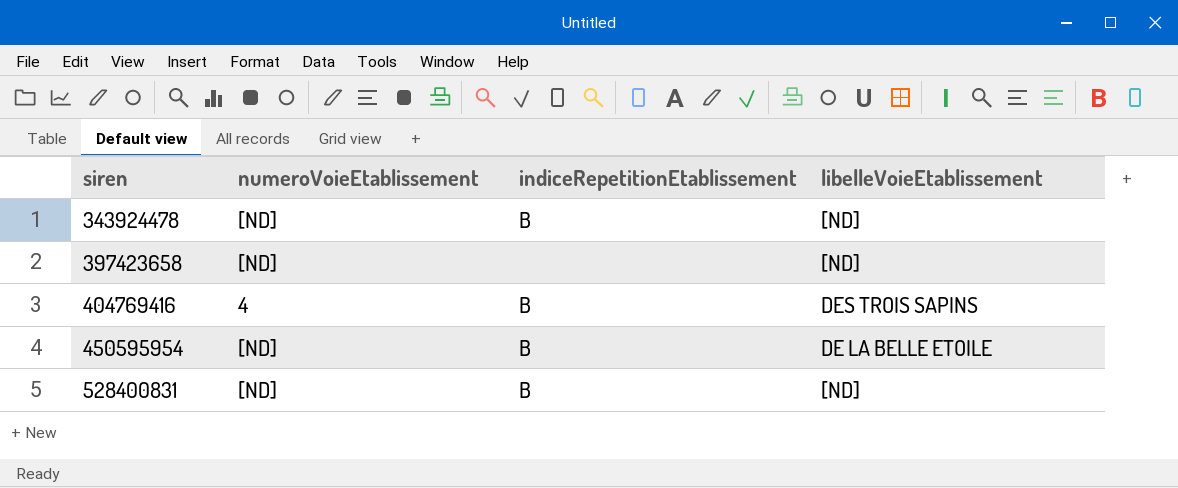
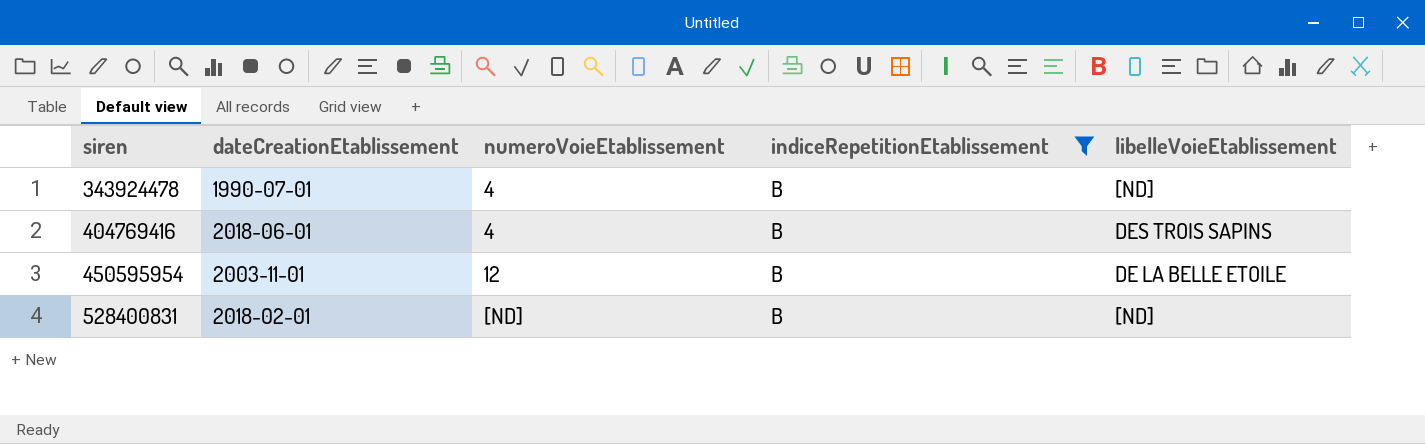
filter: none -> indiceRepetitionEtablissement = B
column dateCreationEtablissement | position: none -> 2
343924478 | numeroVoieEtablissement: [ND] -> 4
450595954 | numeroVoieEtablissement: [ND] -> 12

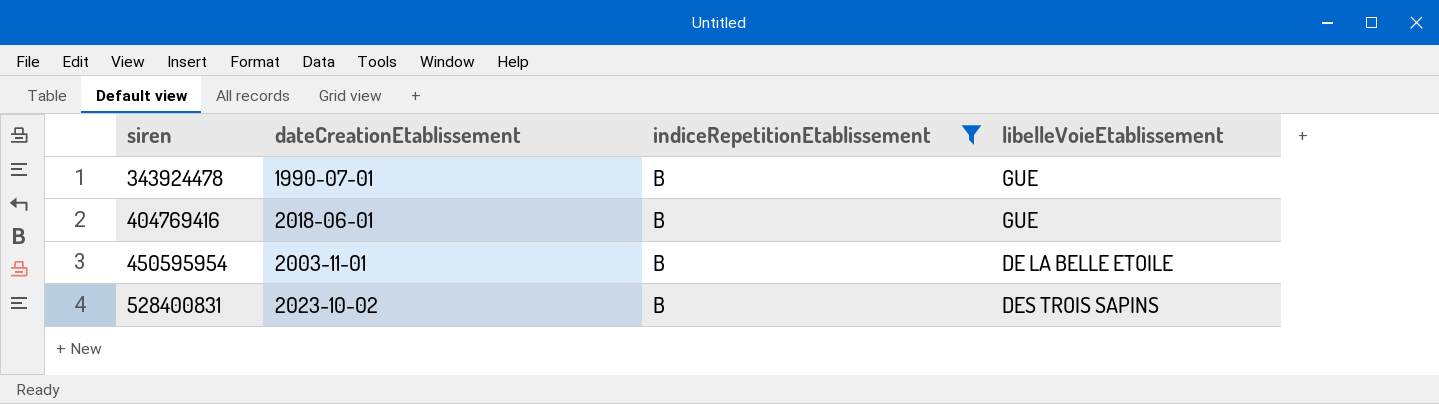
column numeroVoieEtablissement | position: 3 -> none
343924478 | libelleVoieEtablissement: [ND] -> GUE
404769416 | libelleVoieEtablissement: DES TROIS SAPINS -> GUE
528400831 | dateCreationEtablissement: 2018-02-01 -> 2023-10-02
528400831 | libelleVoieEtablissement: [ND] -> DES TROIS SAPINS

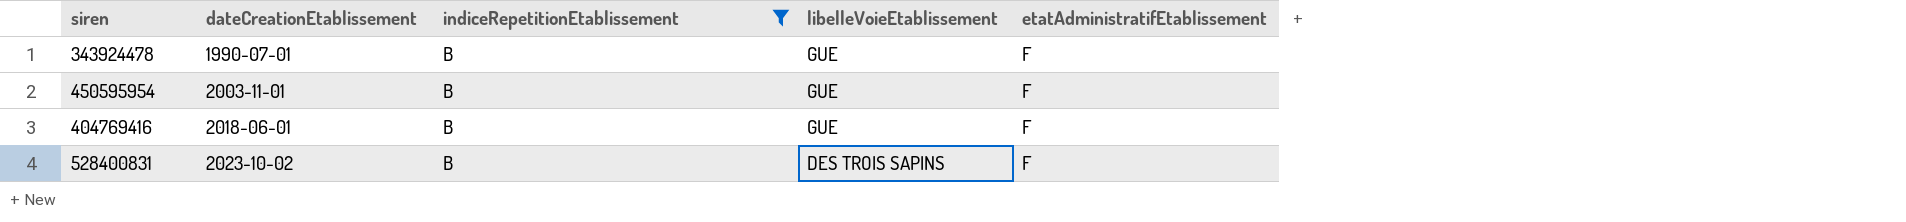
row order: siren ascending -> dateCreationEtablissement ascending
column etatAdministratifEtablissement | position: none -> 5
450595954 | libelleVoieEtablissement: DE LA BELLE ETOILE -> GUE

